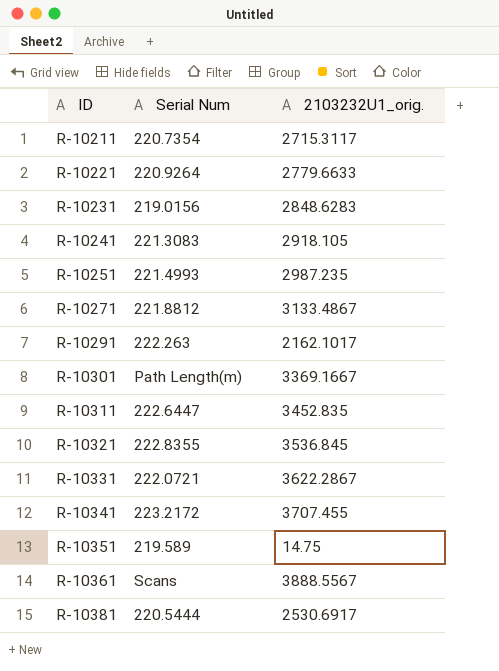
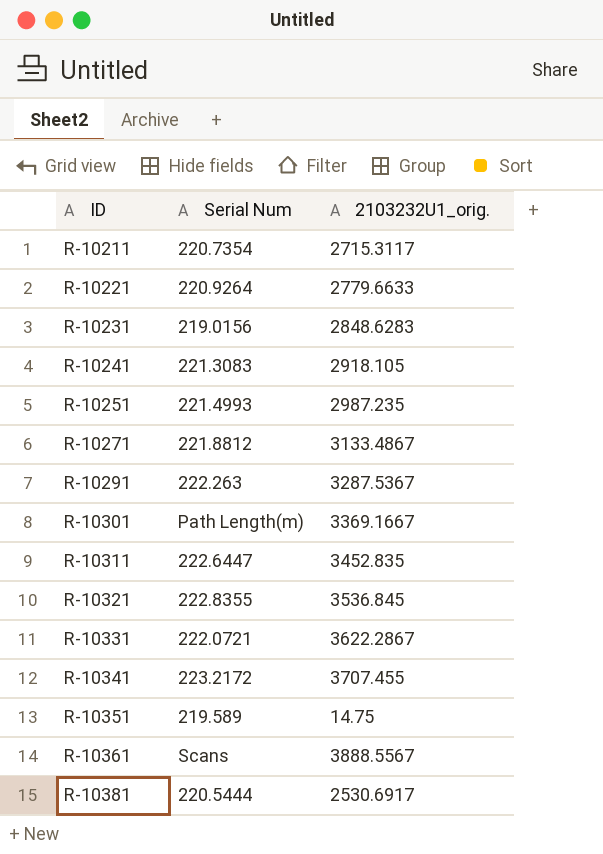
R-10291 | 2103232U1_orig.: 2162.1017 -> 3287.5367

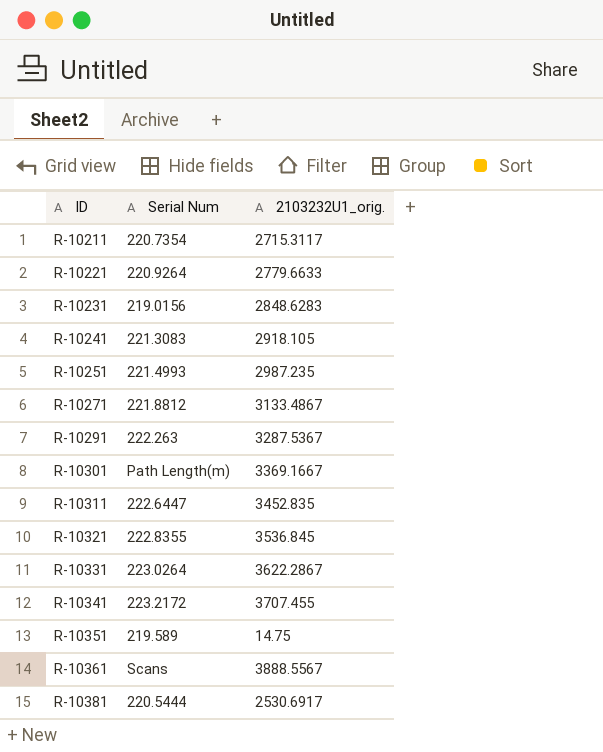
R-10331 | Serial Num: 222.0721 -> 223.0264

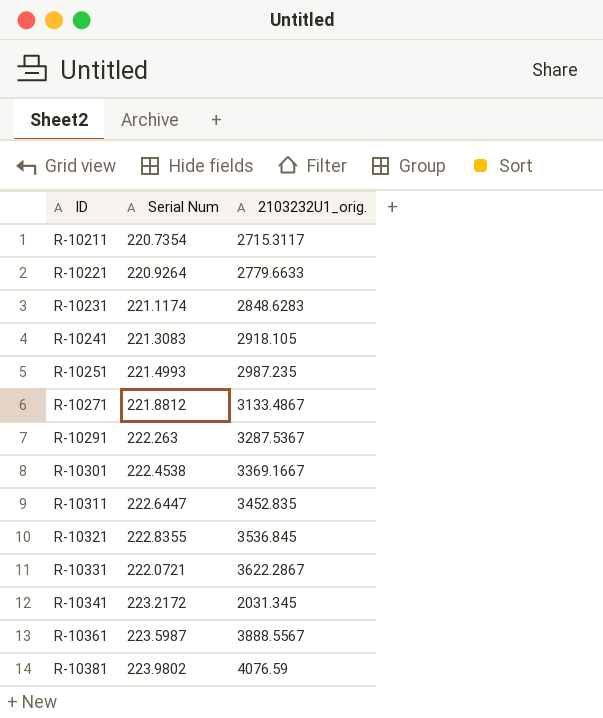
row R-10351: 219.589 | 14.75 -> none
R-10231 | Serial Num: 219.0156 -> 221.1174
R-10301 | Serial Num: Path Length(m) -> 222.4538
R-10331 | Serial Num: 223.0264 -> 222.0721
R-10341 | 2103232U1_orig.: 3707.455 -> 2031.345
R-10361 | Serial Num: Scans -> 223.5987
R-10381 | Serial Num: 220.5444 -> 223.9802
R-10381 | 2103232U1_orig.: 2530.6917 -> 4076.59

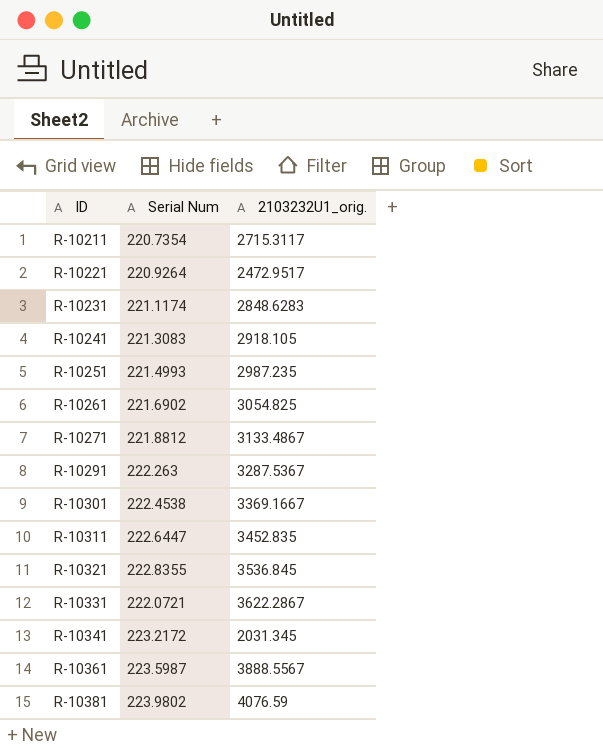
R-10221 | 2103232U1_orig.: 2779.6633 -> 2472.9517
row R-10261: none -> 221.6902 | 3054.825

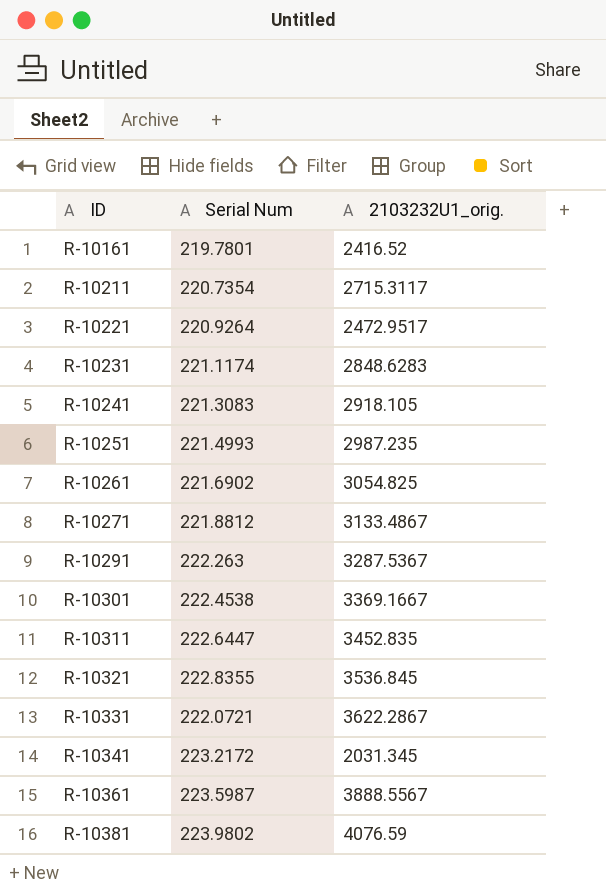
row R-10161: none -> 219.7801 | 2416.52

